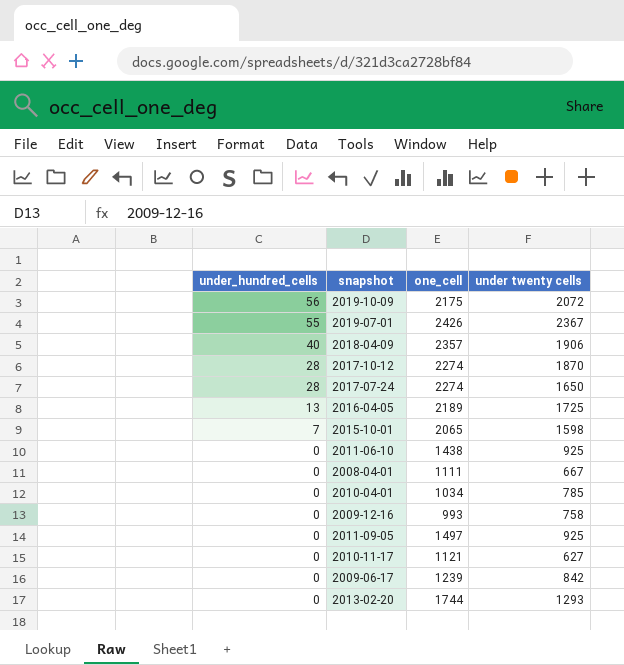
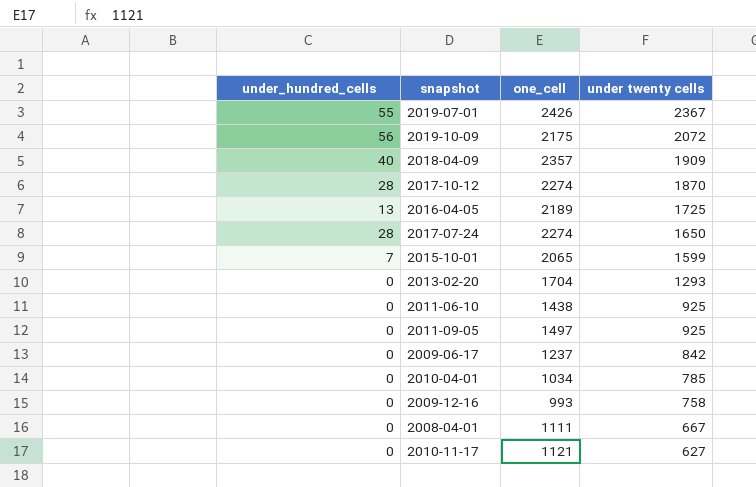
row order: under_hundred_cells descending -> under twenty cells descending
2018-04-09 | under twenty cells: 1906 -> 1909
2015-10-01 | under twenty cells: 1598 -> 1599
2013-02-20 | one_cell: 1744 -> 1704
2009-06-17 | one_cell: 1239 -> 1237

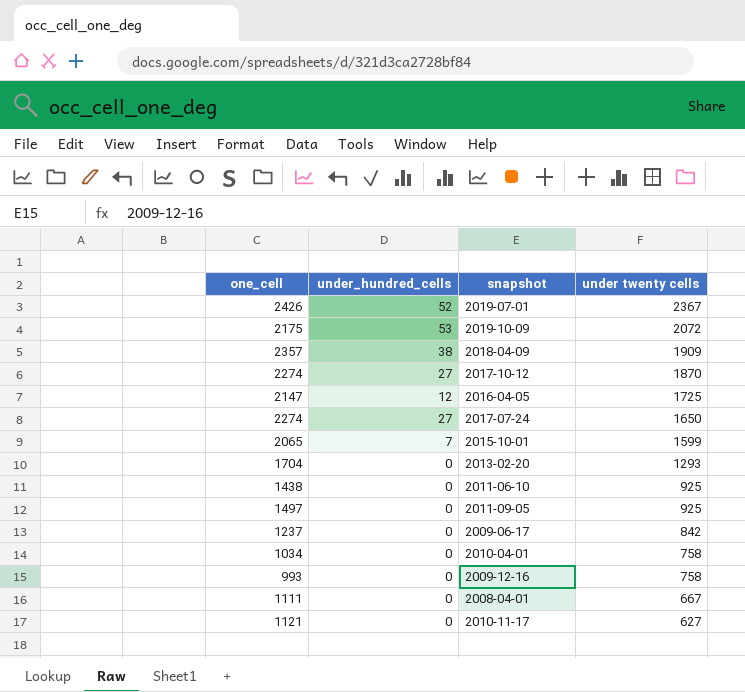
column one_cell | position: 3 -> 1
2019-07-01 | under_hundred_cells: 55 -> 52
2019-10-09 | under_hundred_cells: 56 -> 53
2018-04-09 | under_hundred_cells: 40 -> 38
2017-10-12 | under_hundred_cells: 28 -> 27
2016-04-05 | one_cell: 2189 -> 2147
2016-04-05 | under_hundred_cells: 13 -> 12
2017-07-24 | under_hundred_cells: 28 -> 27
2010-04-01 | under twenty cells: 785 -> 758

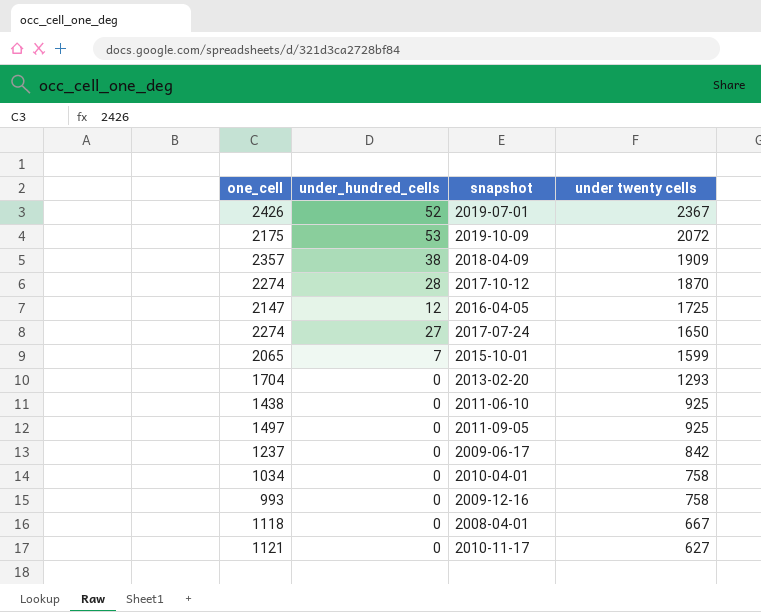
2017-10-12 | under_hundred_cells: 27 -> 28
2008-04-01 | one_cell: 1111 -> 1118

